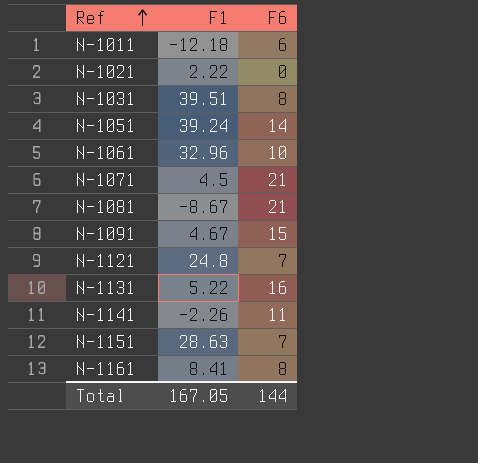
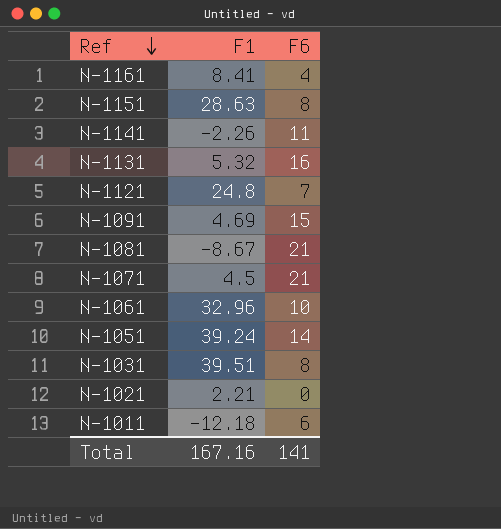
row order: Ref ascending -> Ref descending
N-1161 | F6: 8 -> 4
N-1151 | F6: 7 -> 8
N-1131 | F1: 5.22 -> 5.32
N-1091 | F1: 4.67 -> 4.69
N-1021 | F1: 2.22 -> 2.21
Total | F1: 167.05 -> 167.16
Total | F6: 144 -> 141

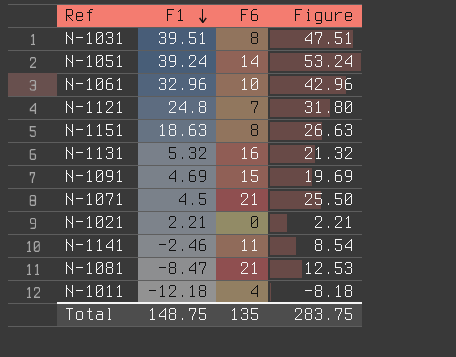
row order: Ref descending -> F1 descending
column Figure | formula: none -> [F1] + [F6]
row N-1161: 8.41 | 4 -> none
N-1151 | F1: 28.63 -> 18.63
N-1141 | F1: -2.26 -> -2.46
N-1081 | F1: -8.67 -> -8.47
N-1011 | F6: 6 -> 4
Total | F1: 167.16 -> 148.75
Total | F6: 141 -> 135

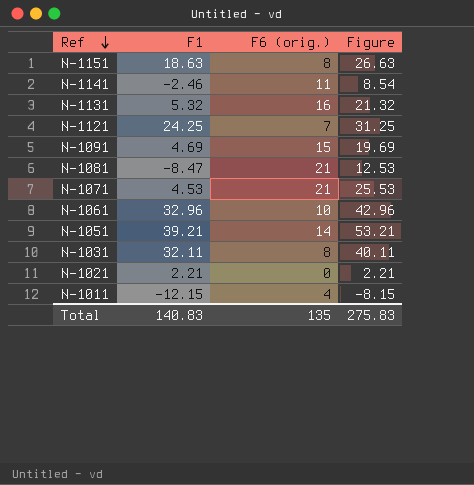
row order: F1 descending -> Ref descending
column name: F6 -> F6 (orig.)
N-1121 | F1: 24.8 -> 24.25
N-1121 | Figure: 31.80 -> 31.25
N-1071 | F1: 4.5 -> 4.53
N-1071 | Figure: 25.50 -> 25.53
N-1051 | F1: 39.24 -> 39.21
N-1051 | Figure: 53.24 -> 53.21
N-1031 | F1: 39.51 -> 32.11
N-1031 | Figure: 47.51 -> 40.11
N-1011 | F1: -12.18 -> -12.15
N-1011 | Figure: -8.18 -> -8.15
Total | F1: 148.75 -> 140.83
Total | Figure: 283.75 -> 275.83

